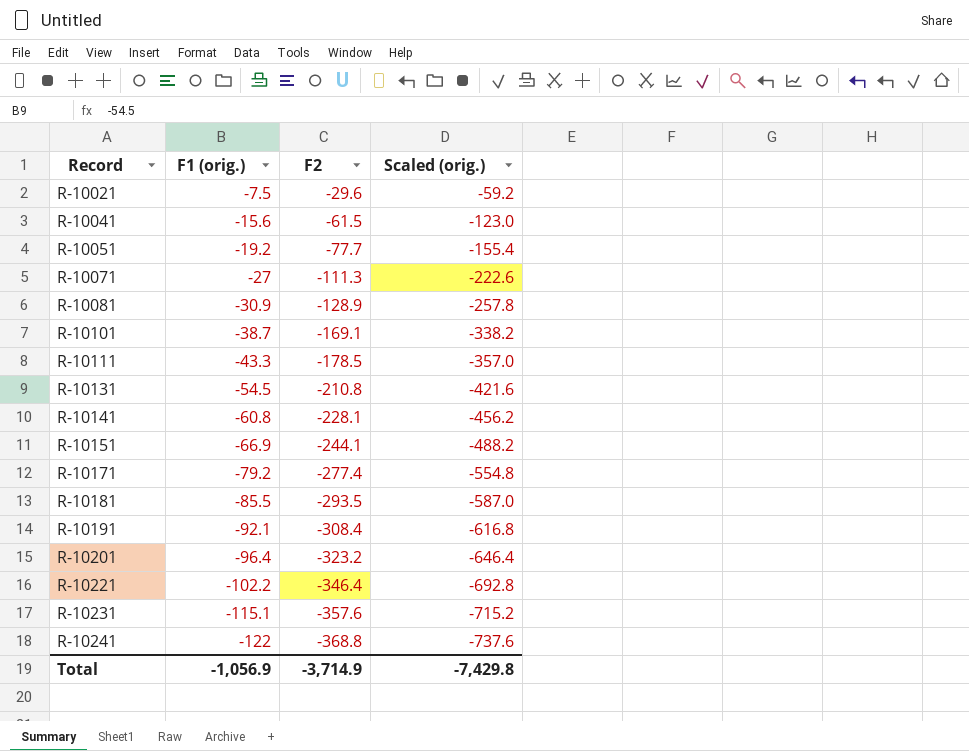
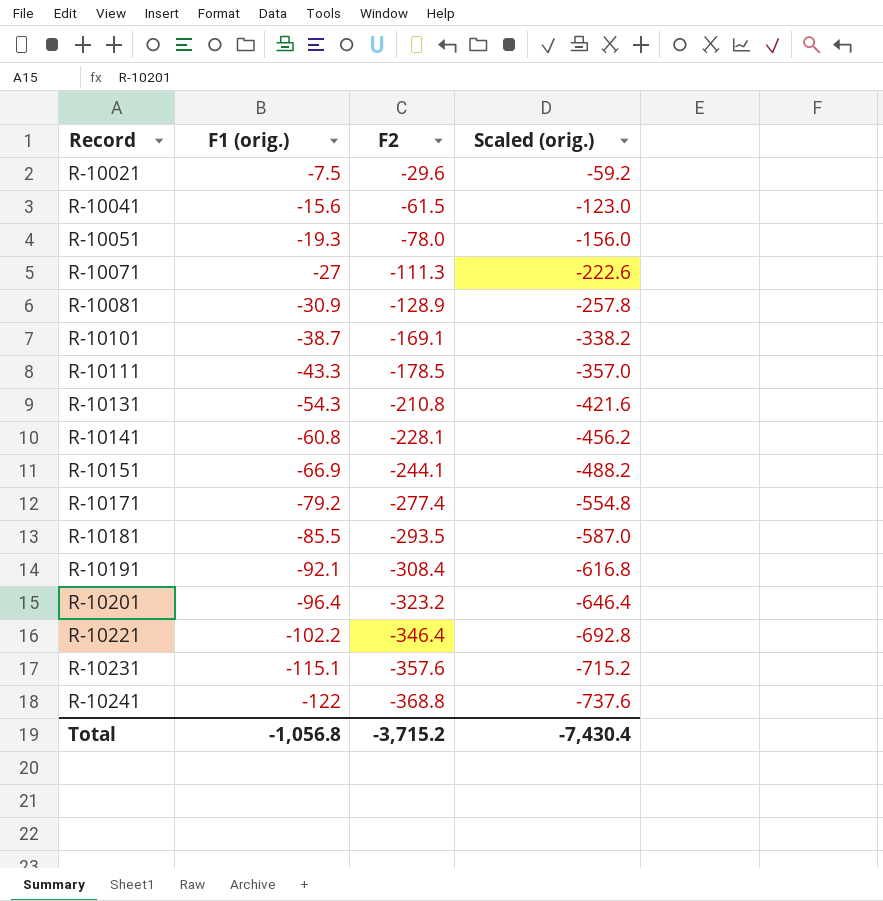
R-10051 | F1 (orig.): -19.2 -> -19.3
R-10051 | F2: -77.7 -> -78.0
R-10051 | Scaled (orig.): -155.4 -> -156.0
R-10131 | F1 (orig.): -54.5 -> -54.3
Total | F1 (orig.): -1,056.9 -> -1,056.8
Total | F2: -3,714.9 -> -3,715.2
Total | Scaled (orig.): -7,429.8 -> -7,430.4

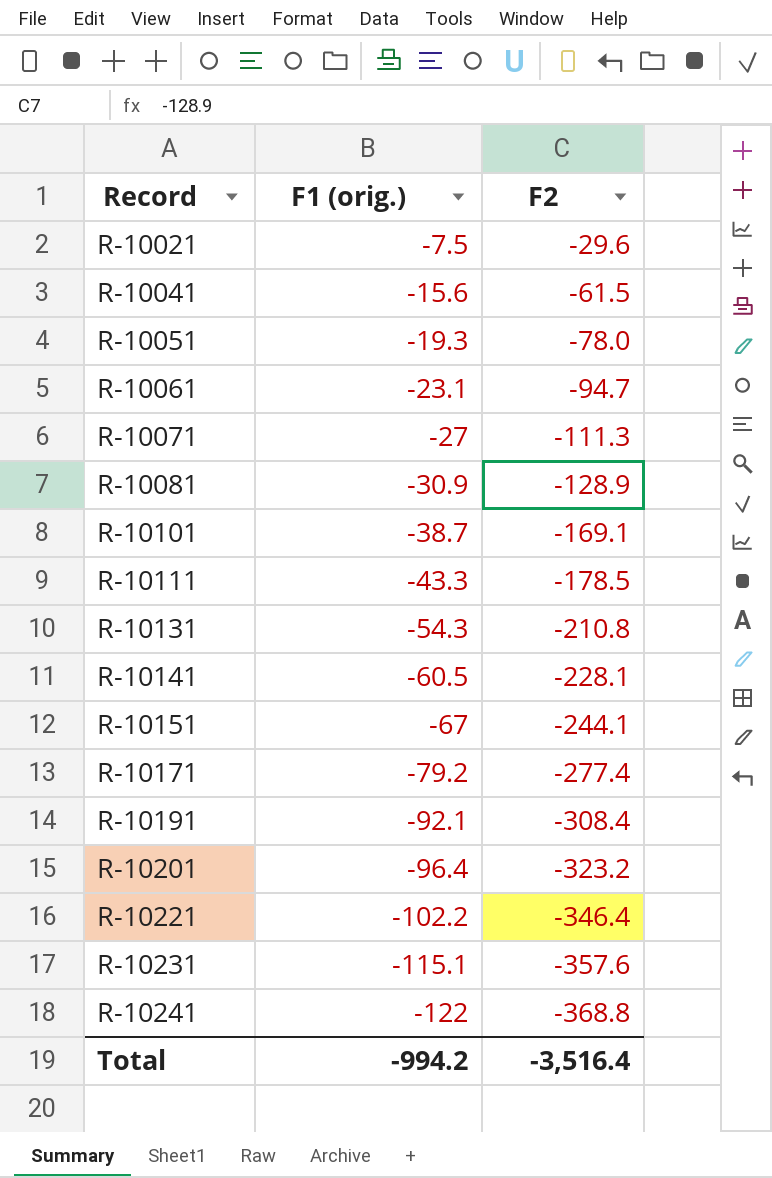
column Scaled (orig.) | formula: [F2] * 2 -> none
row R-10181: -85.5 | -293.5 | -587.0 -> none
row R-10061: none -> -23.1 | -94.7
R-10141 | F1 (orig.): -60.8 -> -60.5
R-10151 | F1 (orig.): -66.9 -> -67
Total | F1 (orig.): -1,056.8 -> -994.2
Total | F2: -3,715.2 -> -3,516.4

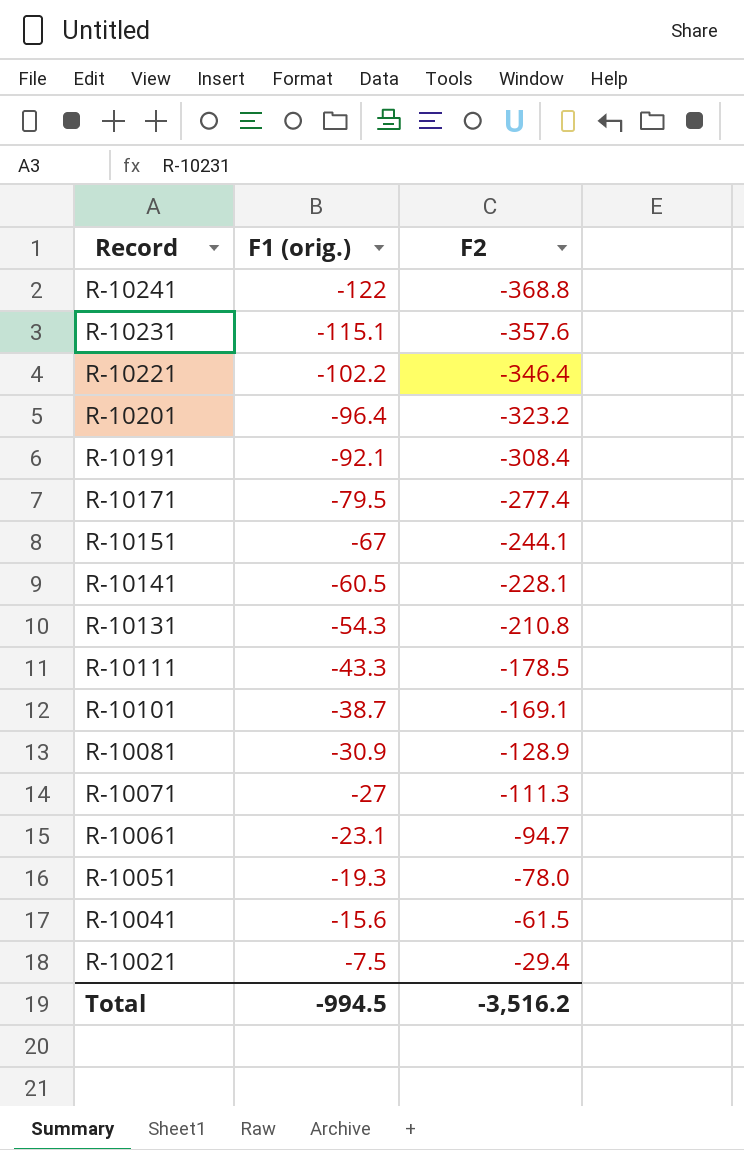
row order: Record ascending -> Record descending
R-10171 | F1 (orig.): -79.2 -> -79.5
R-10021 | F2: -29.6 -> -29.4
Total | F1 (orig.): -994.2 -> -994.5
Total | F2: -3,516.4 -> -3,516.2

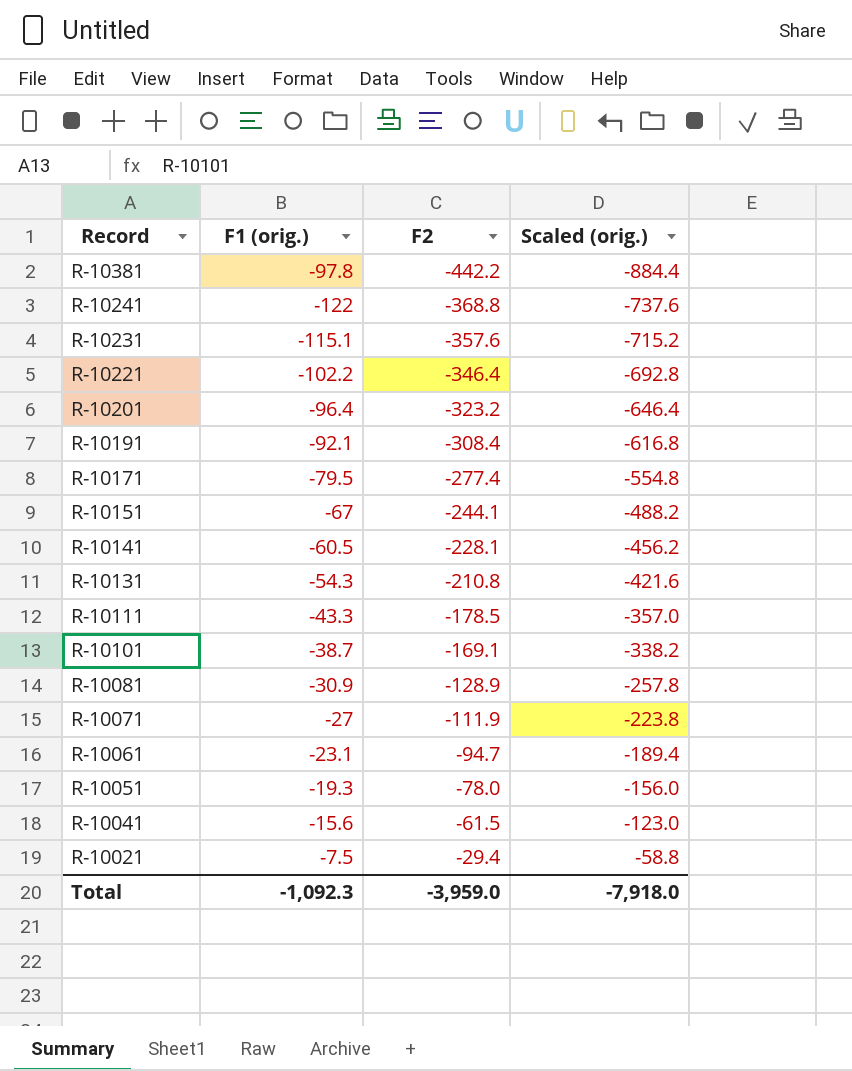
column Scaled (orig.) | formula: none -> [F2] * 2
row R-10381: none -> -97.8 | -442.2 | -884.4
R-10071 | F2: -111.3 -> -111.9
Total | F1 (orig.): -994.5 -> -1,092.3
Total | F2: -3,516.2 -> -3,959.0

